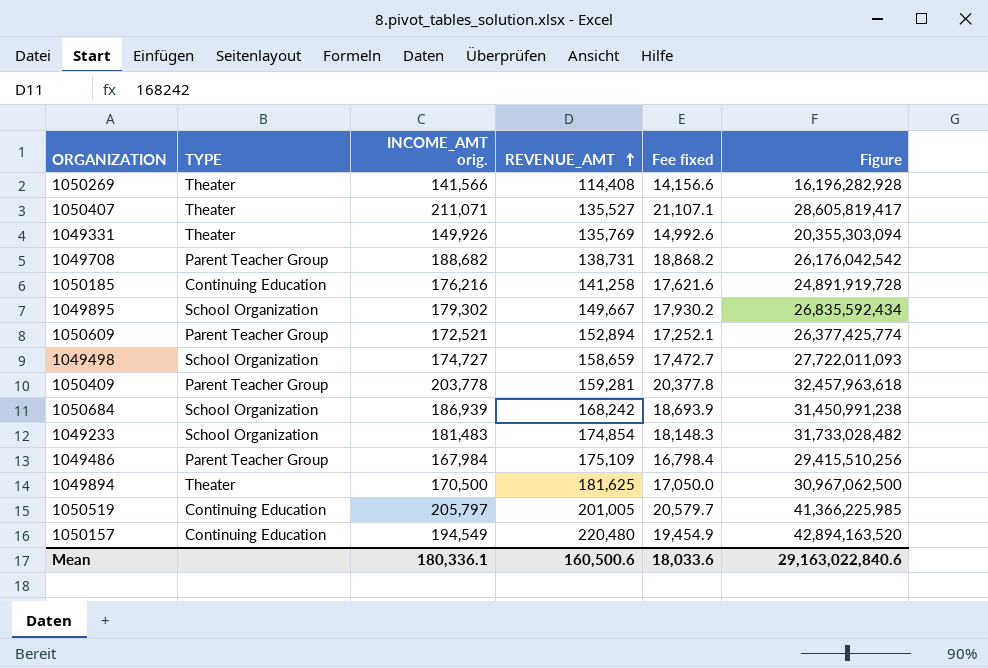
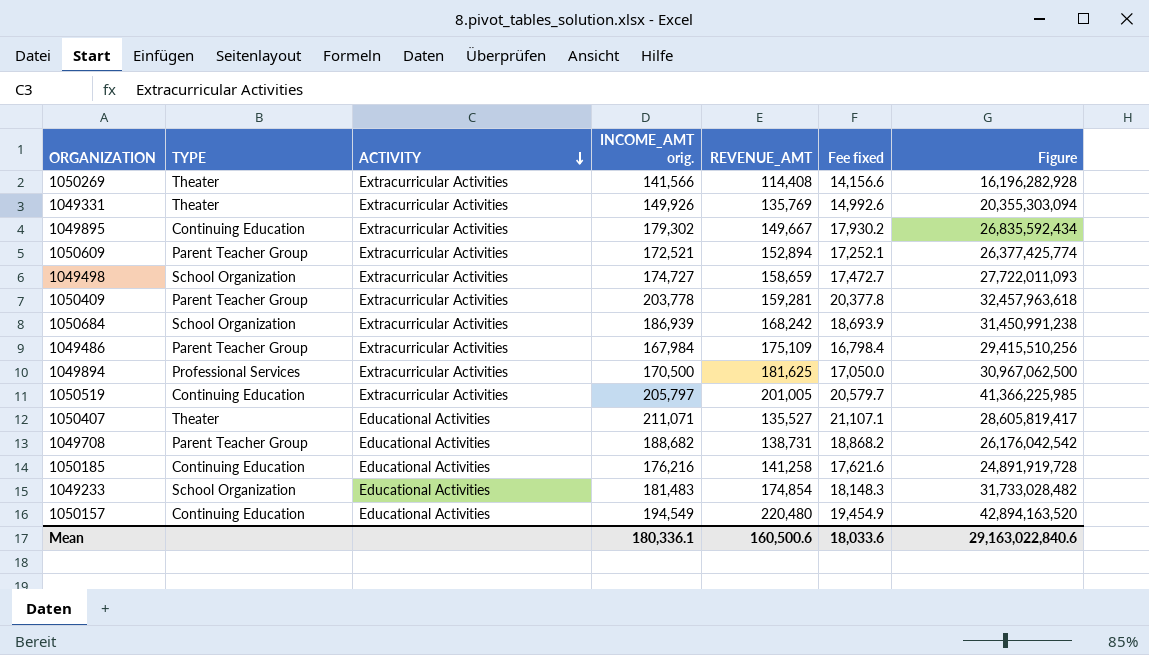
row order: REVENUE_AMT ascending -> ACTIVITY descending
column ACTIVITY | position: none -> 3
1049895 | TYPE: School Organization -> Continuing Education
1049894 | TYPE: Theater -> Professional Services

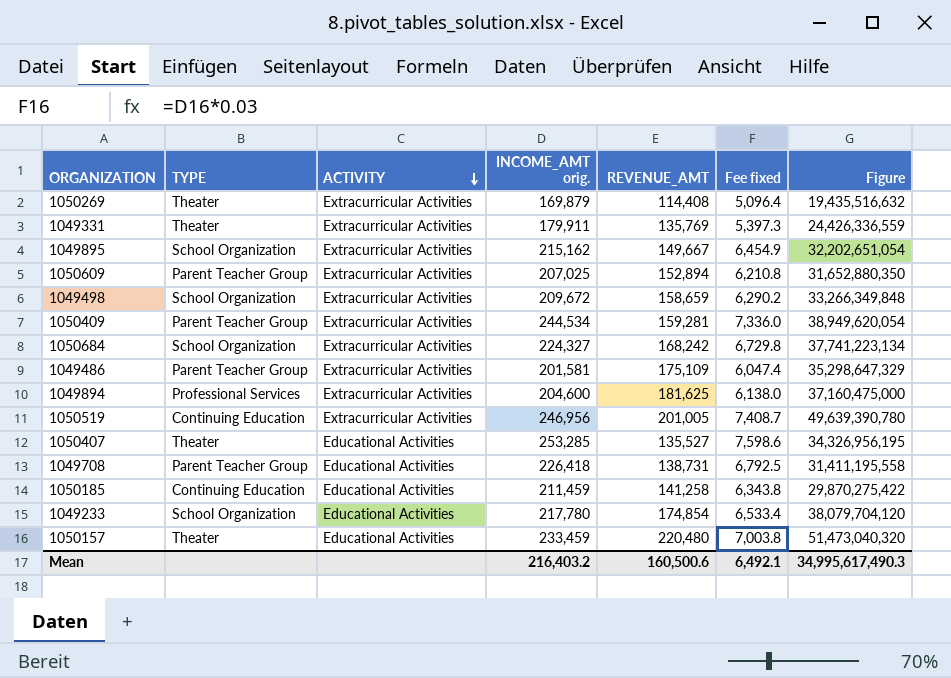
column Fee fixed | formula: [INCOME_AMT orig.] * 0.1 -> [INCOME_AMT orig.] * 0.03
1050269 | INCOME_AMT orig.: 141,566 -> 169,879
1050269 | Figure: 16,196,282,928 -> 19,435,516,632
1049331 | INCOME_AMT orig.: 149,926 -> 179,911
1049331 | Figure: 20,355,303,094 -> 24,426,336,559
1049895 | TYPE: Continuing Education -> School Organization
1049895 | INCOME_AMT orig.: 179,302 -> 215,162
1049895 | Figure: 26,835,592,434 -> 32,202,651,054
1050609 | INCOME_AMT orig.: 172,521 -> 207,025
1050609 | Figure: 26,377,425,774 -> 31,652,880,350
1049498 | INCOME_AMT orig.: 174,727 -> 209,672
1049498 | Figure: 27,722,011,093 -> 33,266,349,848
1050409 | INCOME_AMT orig.: 203,778 -> 244,534
1050409 | Figure: 32,457,963,618 -> 38,949,620,054
1050684 | INCOME_AMT orig.: 186,939 -> 224,327
1050684 | Figure: 31,450,991,238 -> 37,741,223,134
1049486 | INCOME_AMT orig.: 167,984 -> 201,581
1049486 | Figure: 29,415,510,256 -> 35,298,647,329
1049894 | INCOME_AMT orig.: 170,500 -> 204,600
1049894 | Figure: 30,967,062,500 -> 37,160,475,000
1050519 | INCOME_AMT orig.: 205,797 -> 246,956
1050519 | Figure: 41,366,225,985 -> 49,639,390,780
1050407 | INCOME_AMT orig.: 211,071 -> 253,285
1050407 | Figure: 28,605,819,417 -> 34,326,956,195
1049708 | INCOME_AMT orig.: 188,682 -> 226,418
1049708 | Figure: 26,176,042,542 -> 31,411,195,558
1050185 | INCOME_AMT orig.: 176,216 -> 211,459
1050185 | Figure: 24,891,919,728 -> 29,870,275,422
1049233 | INCOME_AMT orig.: 181,483 -> 217,780
1049233 | Figure: 31,733,028,482 -> 38,079,704,120
1050157 | TYPE: Continuing Education -> Theater
1050157 | INCOME_AMT orig.: 194,549 -> 233,459
1050157 | Figure: 42,894,163,520 -> 51,473,040,320
Mean | INCOME_AMT orig.: 180,336.1 -> 216,403.2
Mean | Fee fixed: 18,033.6 -> 6,492.1
Mean | Figure: 29,163,022,840.6 -> 34,995,617,490.3

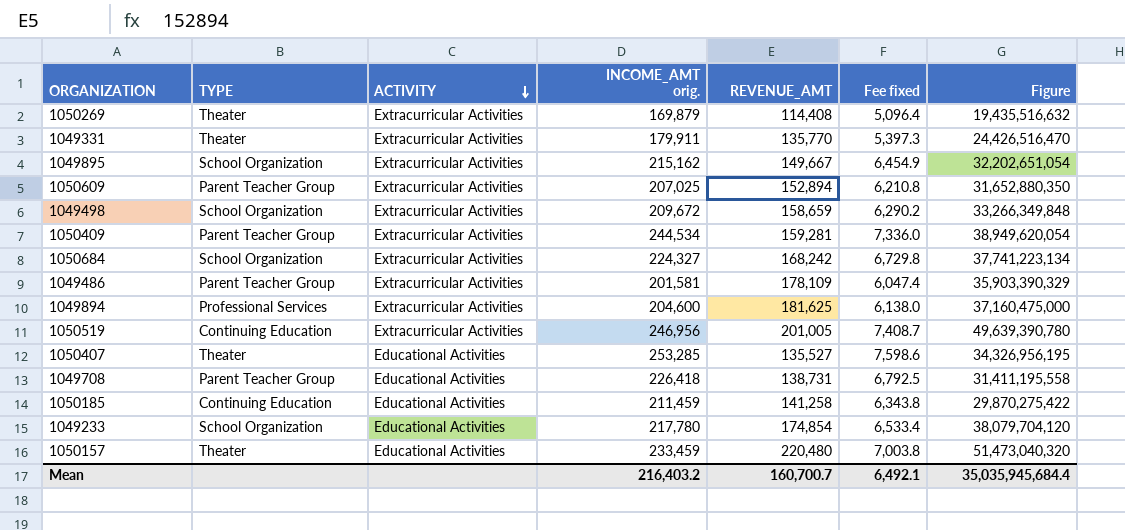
1049331 | REVENUE_AMT: 135,769 -> 135,770
1049331 | Figure: 24,426,336,559 -> 24,426,516,470
1049486 | REVENUE_AMT: 175,109 -> 178,109
1049486 | Figure: 35,298,647,329 -> 35,903,390,329
Mean | REVENUE_AMT: 160,500.6 -> 160,700.7
Mean | Figure: 34,995,617,490.3 -> 35,035,945,684.4

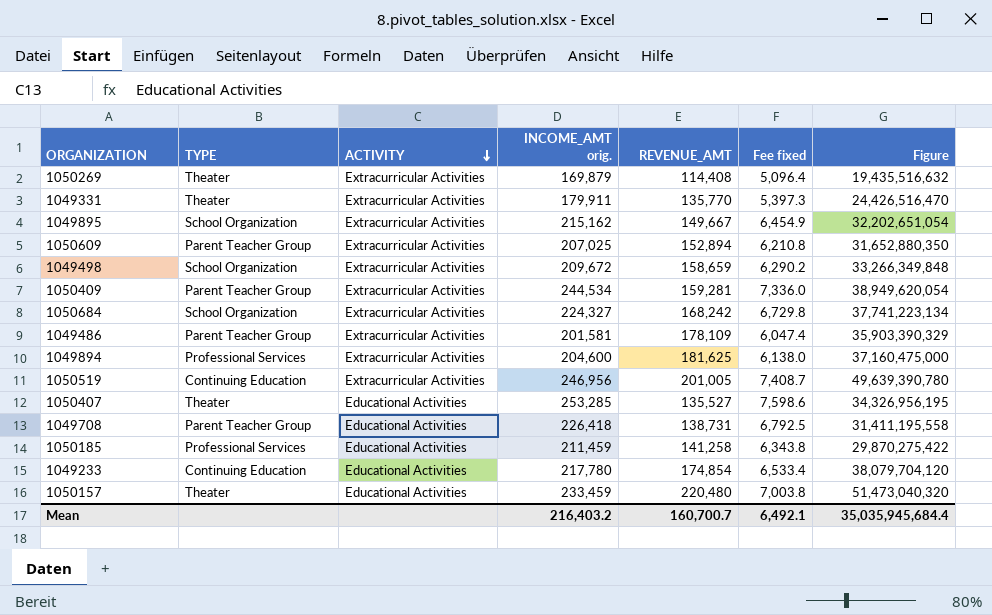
1050185 | TYPE: Continuing Education -> Professional Services
1049233 | TYPE: School Organization -> Continuing Education

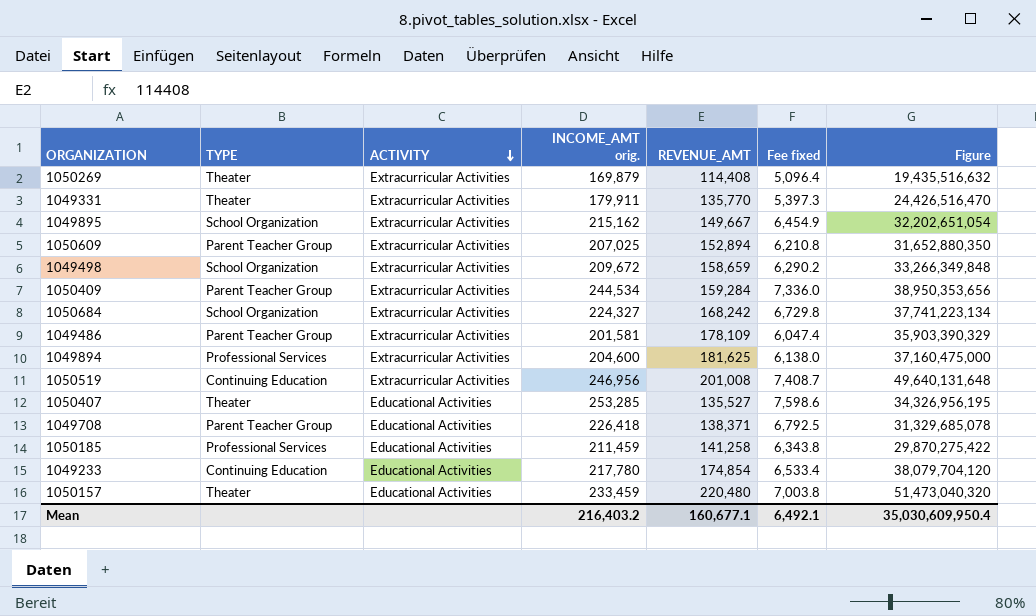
1050409 | REVENUE_AMT: 159,281 -> 159,284
1050409 | Figure: 38,949,620,054 -> 38,950,353,656
1050519 | REVENUE_AMT: 201,005 -> 201,008
1050519 | Figure: 49,639,390,780 -> 49,640,131,648
1049708 | REVENUE_AMT: 138,731 -> 138,371
1049708 | Figure: 31,411,195,558 -> 31,329,685,078
Mean | REVENUE_AMT: 160,700.7 -> 160,677.1
Mean | Figure: 35,035,945,684.4 -> 35,030,609,950.4

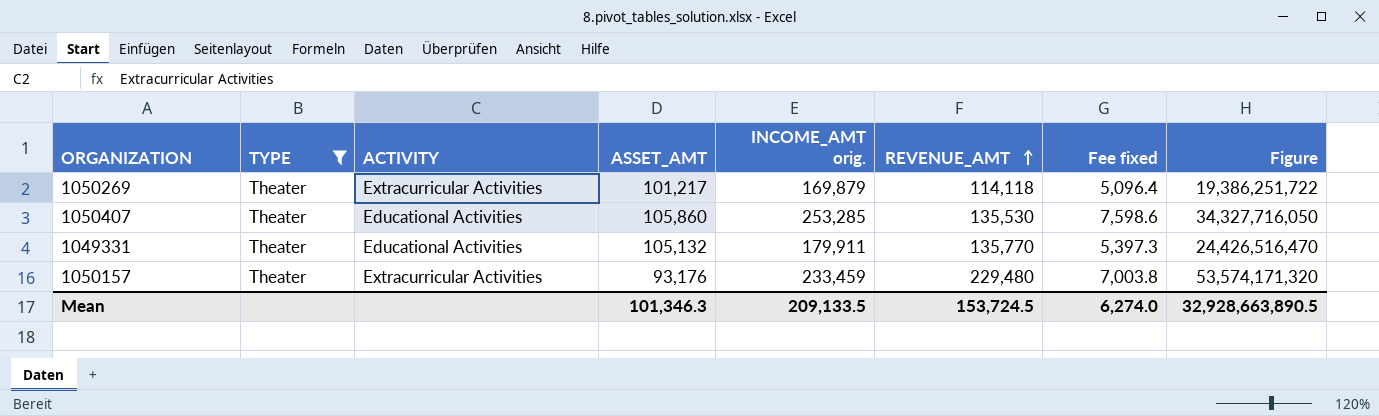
filter: none -> TYPE = Theater
row order: ACTIVITY descending -> REVENUE_AMT ascending
column ASSET_AMT | position: none -> 4
1050269 | REVENUE_AMT: 114,408 -> 114,118
1050269 | Figure: 19,435,516,632 -> 19,386,251,722
1050407 | REVENUE_AMT: 135,527 -> 135,530
1050407 | Figure: 34,326,956,195 -> 34,327,716,050
1049331 | ACTIVITY: Extracurricular Activities -> Educational Activities
1050157 | ACTIVITY: Educational Activities -> Extracurricular Activities
1050157 | REVENUE_AMT: 220,480 -> 229,480
1050157 | Figure: 51,473,040,320 -> 53,574,171,320
Mean | INCOME_AMT orig.: 216,403.2 -> 209,133.5
Mean | REVENUE_AMT: 160,677.1 -> 153,724.5
Mean | Fee fixed: 6,492.1 -> 6,274.0
Mean | Figure: 35,030,609,950.4 -> 32,928,663,890.5

